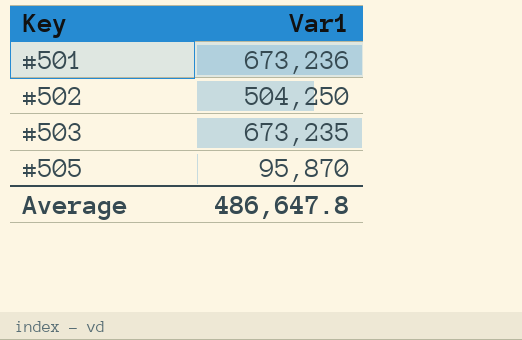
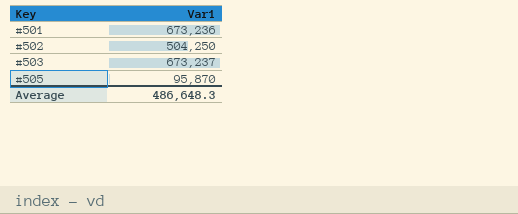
#503 | Var1: 673,235 -> 673,237
Average | Var1: 486,647.8 -> 486,648.3

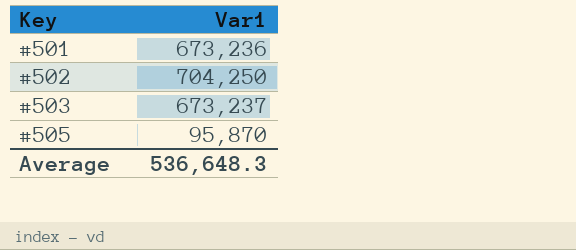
#502 | Var1: 504,250 -> 704,250
Average | Var1: 486,648.3 -> 536,648.3

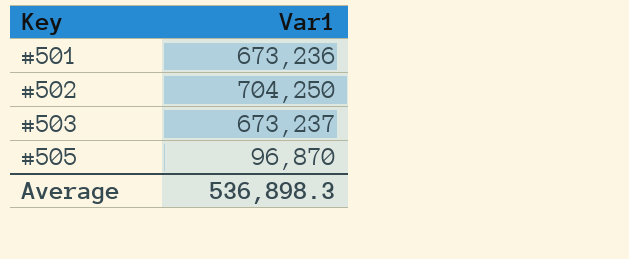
#505 | Var1: 95,870 -> 96,870
Average | Var1: 536,648.3 -> 536,898.3

